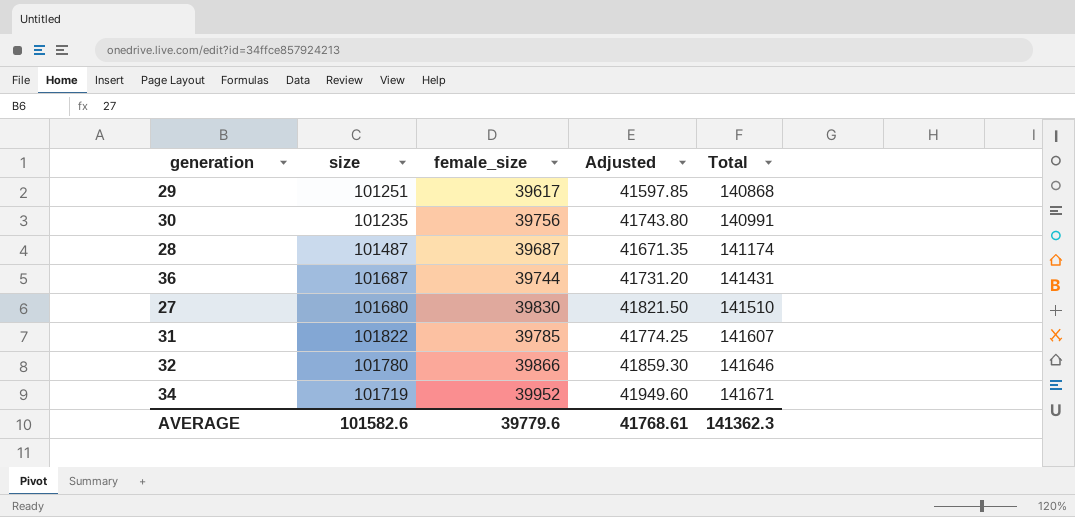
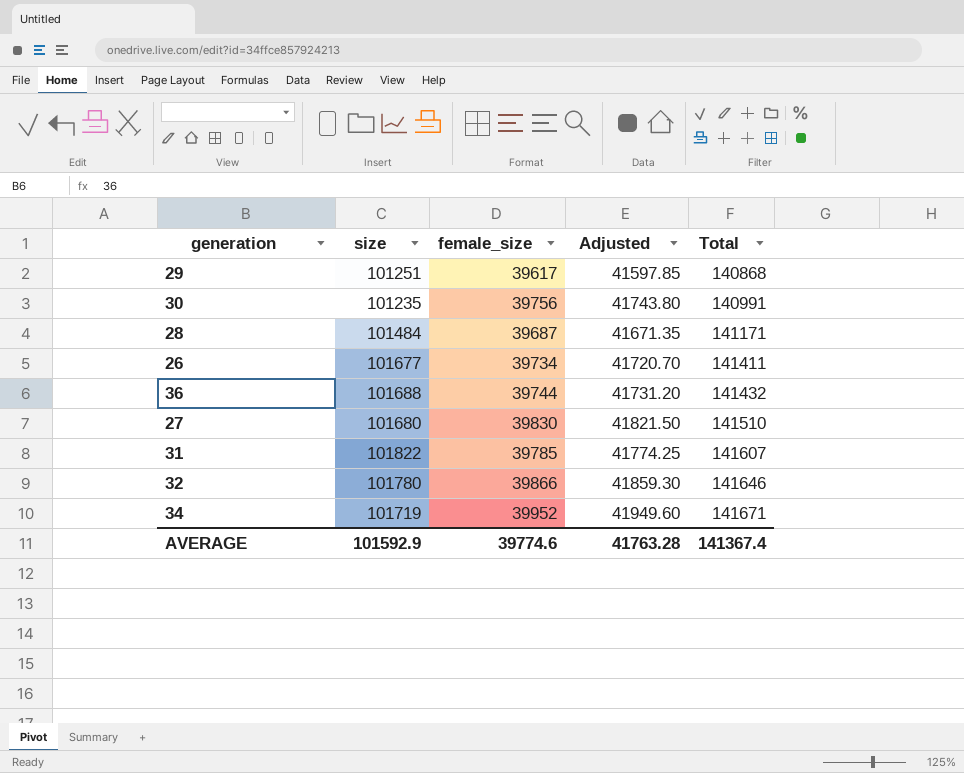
28 | size: 101487 -> 101484
28 | Total: 141174 -> 141171
row 26: none -> 101677 | 39734 | 41720.70 | 141411
36 | size: 101687 -> 101688
36 | Total: 141431 -> 141432
AVERAGE | size: 101582.6 -> 101592.9
AVERAGE | female_size: 39779.6 -> 39774.6
AVERAGE | Adjusted: 41768.61 -> 41763.28
AVERAGE | Total: 141362.3 -> 141367.4

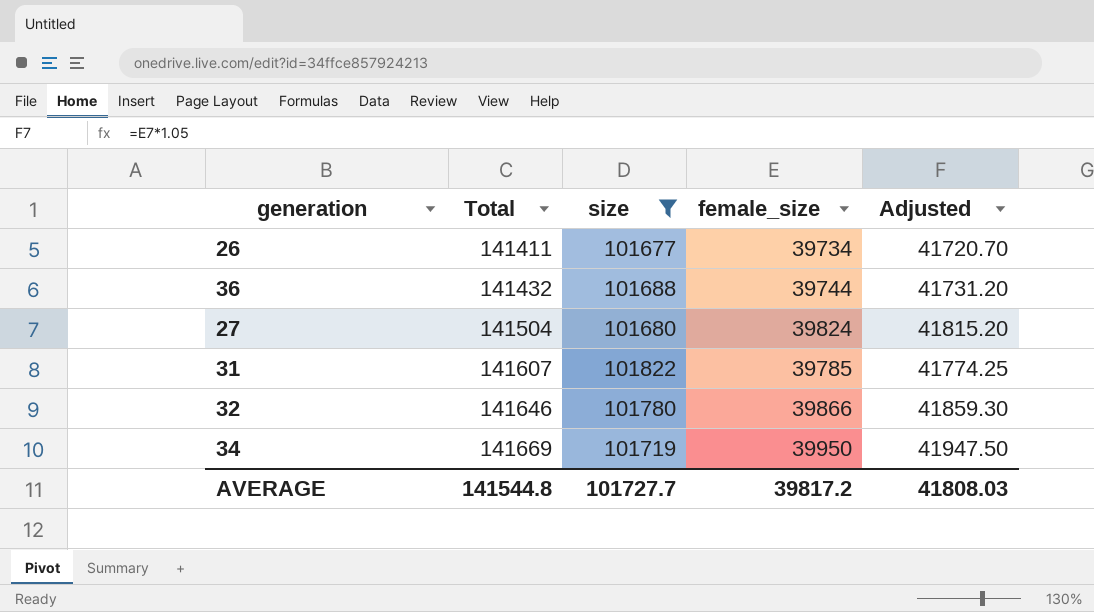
filter: none -> size >= 101677
column Total | position: 5 -> 2
27 | Total: 141510 -> 141504
27 | female_size: 39830 -> 39824
27 | Adjusted: 41821.50 -> 41815.20
34 | Total: 141671 -> 141669
34 | female_size: 39952 -> 39950
34 | Adjusted: 41949.60 -> 41947.50
AVERAGE | Total: 141367.4 -> 141544.8
AVERAGE | size: 101592.9 -> 101727.7
AVERAGE | female_size: 39774.6 -> 39817.2
AVERAGE | Adjusted: 41763.28 -> 41808.03

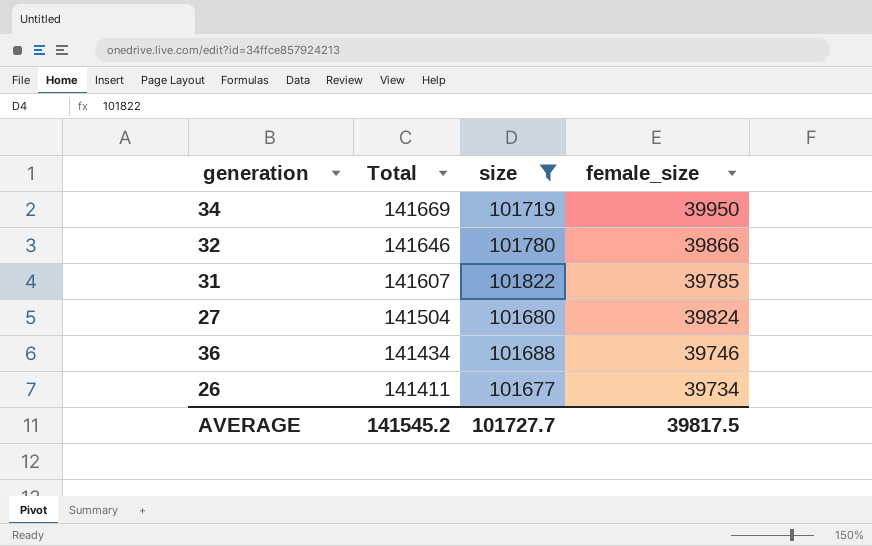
row order: Total ascending -> Total descending
column Adjusted | formula: [female_size] * 1.05 -> none
36 | Total: 141432 -> 141434
36 | female_size: 39744 -> 39746
AVERAGE | Total: 141544.8 -> 141545.2
AVERAGE | female_size: 39817.2 -> 39817.5

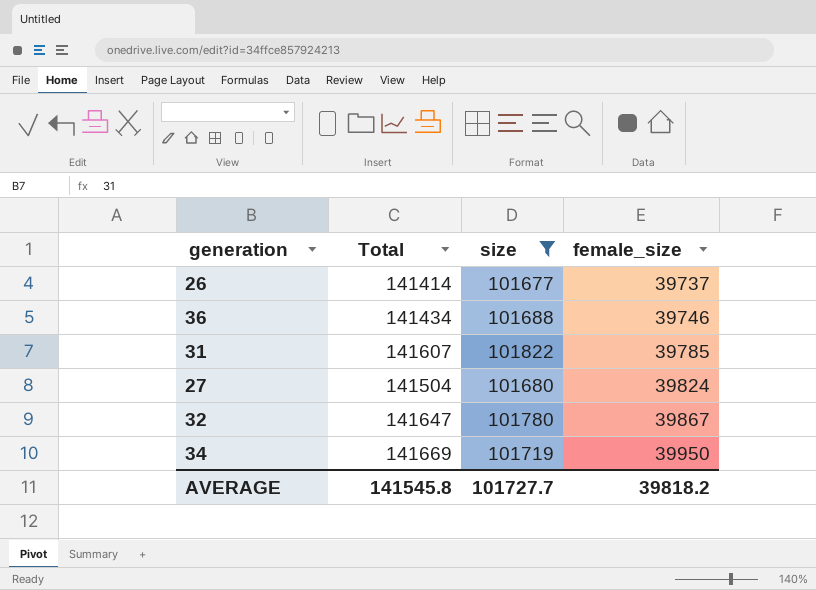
row order: Total descending -> female_size ascending
26 | Total: 141411 -> 141414
26 | female_size: 39734 -> 39737
32 | Total: 141646 -> 141647
32 | female_size: 39866 -> 39867
AVERAGE | Total: 141545.2 -> 141545.8
AVERAGE | female_size: 39817.5 -> 39818.2

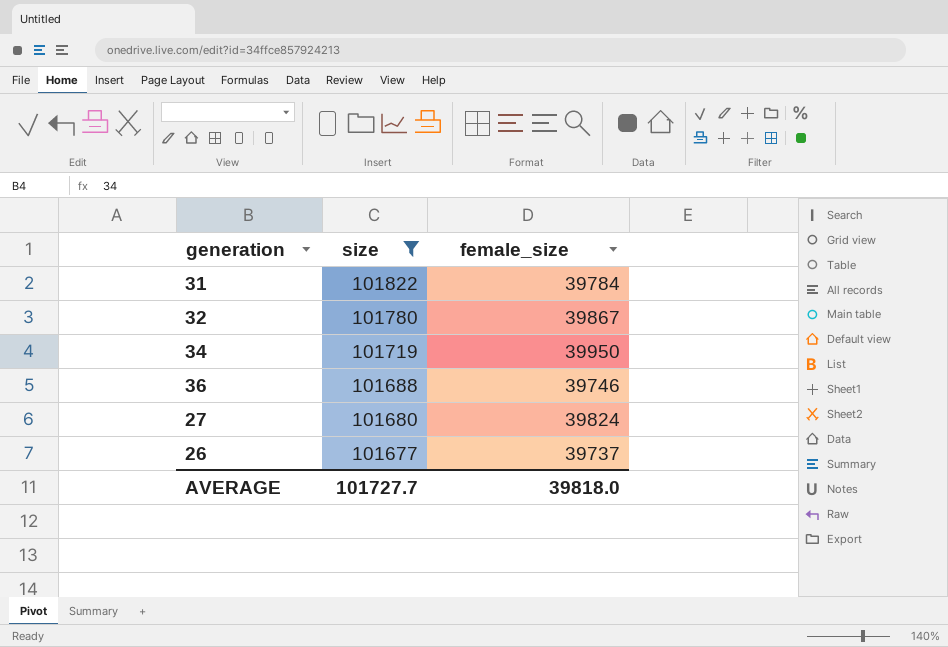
row order: female_size ascending -> size descending
column Total | formula: [size] + [female_size] -> none
31 | female_size: 39785 -> 39784
AVERAGE | female_size: 39818.2 -> 39818.0

